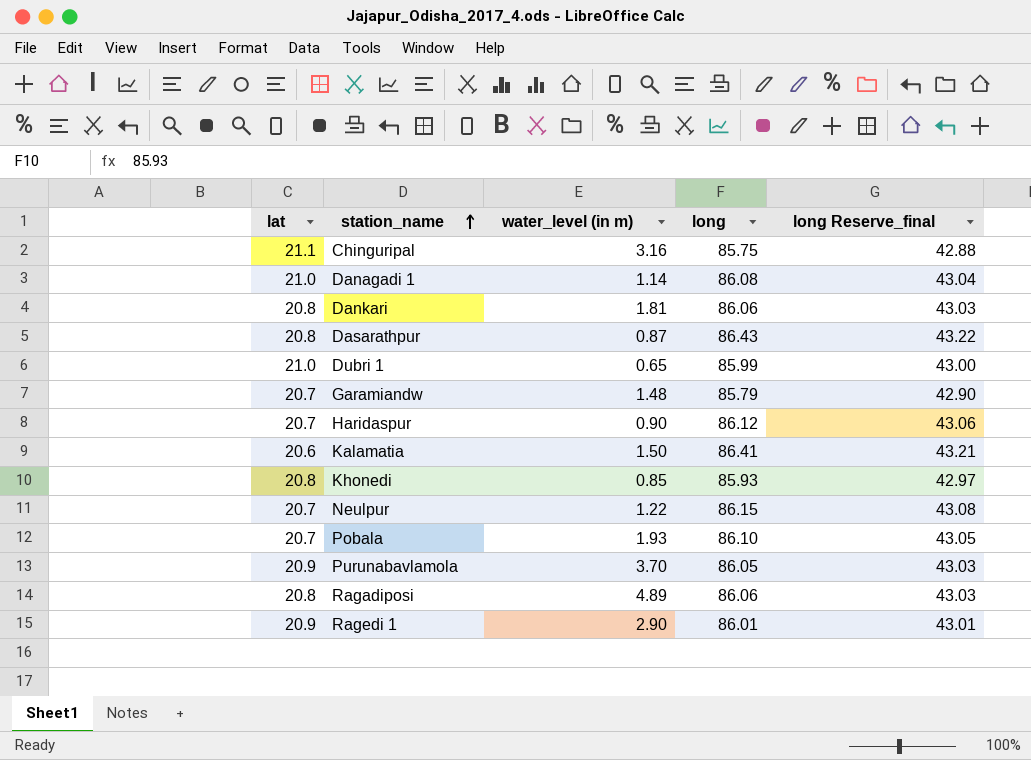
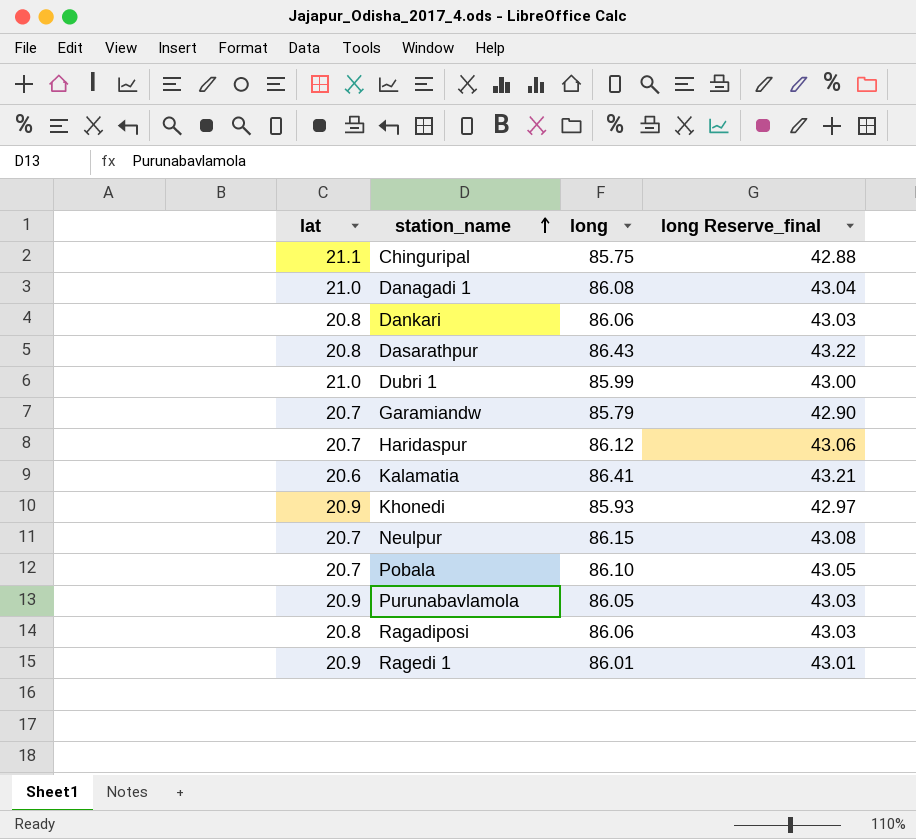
column water_level (in m) | position: 3 -> none
Khonedi | lat: 20.8 -> 20.9

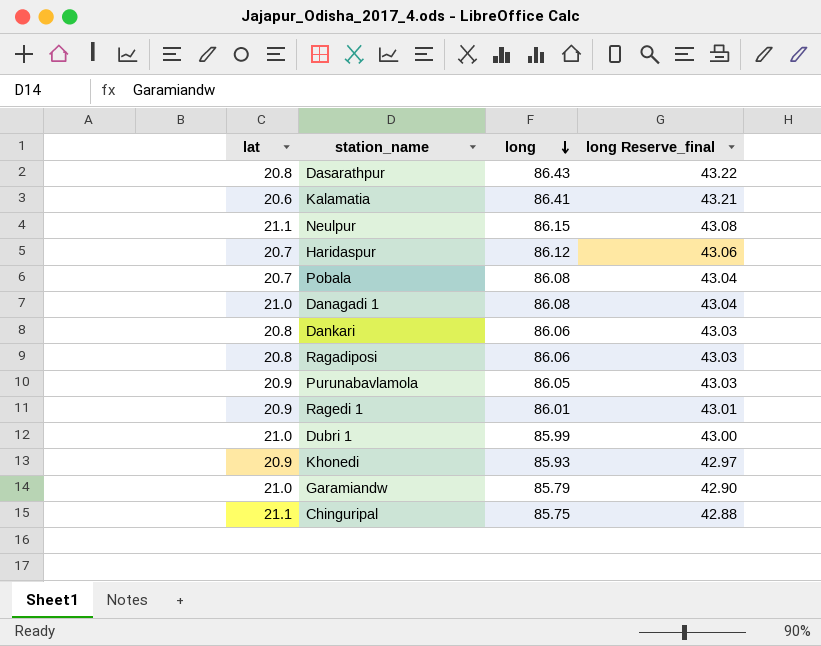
row order: station_name ascending -> long descending
Neulpur | lat: 20.7 -> 21.1
Pobala | long: 86.10 -> 86.08
Pobala | long Reserve_final: 43.05 -> 43.04
Garamiandw | lat: 20.7 -> 21.0

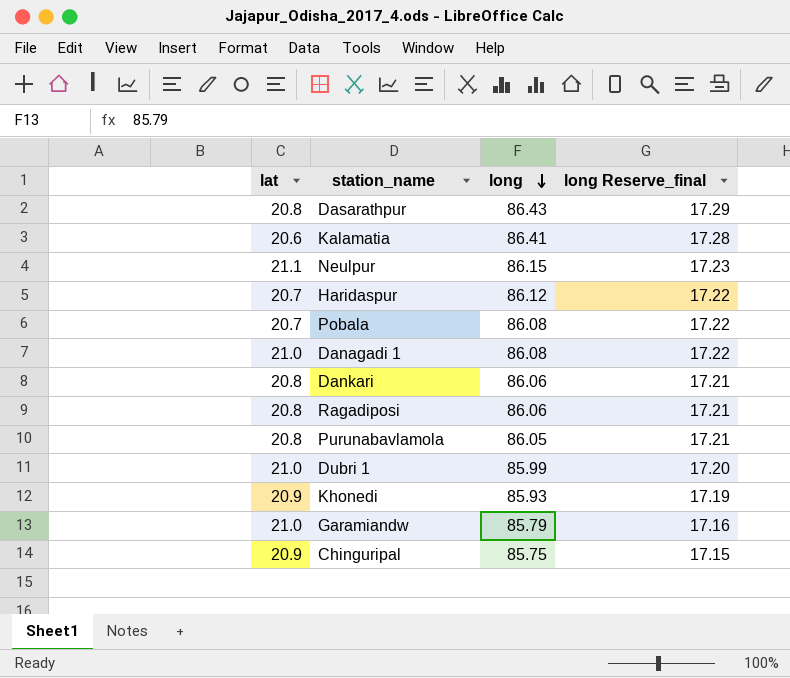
column long Reserve_final | formula: [long] * 0.5 -> [long] * 0.2
row Ragedi 1: 20.9 | 86.01 | 43.01 -> none
Purunabavlamola | lat: 20.9 -> 20.8
Chinguripal | lat: 21.1 -> 20.9

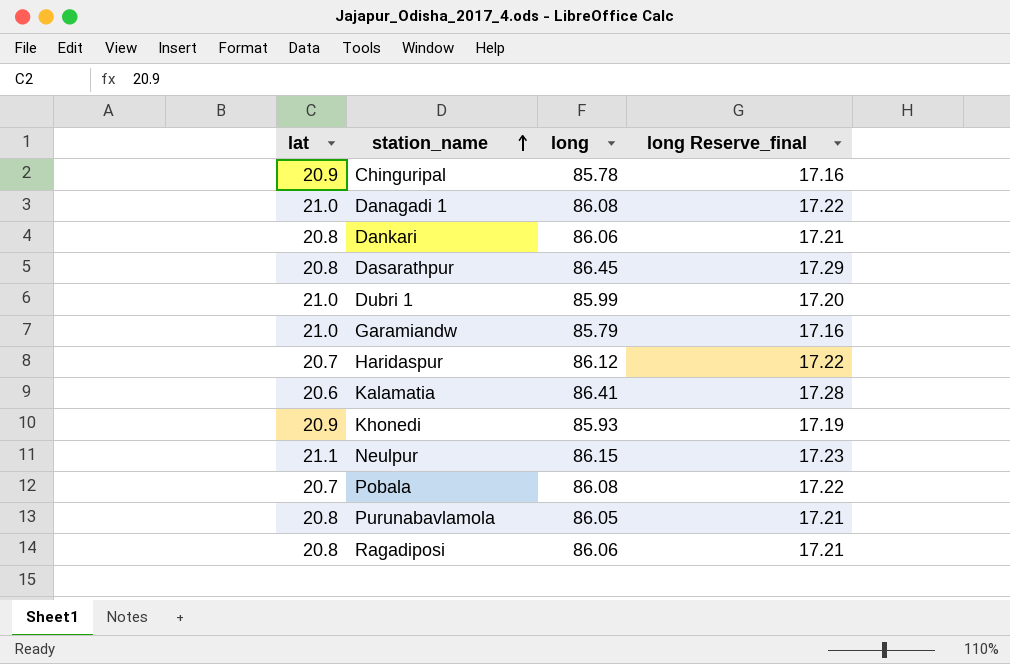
row order: long descending -> station_name ascending
Chinguripal | long: 85.75 -> 85.78
Chinguripal | long Reserve_final: 17.15 -> 17.16
Dasarathpur | long: 86.43 -> 86.45

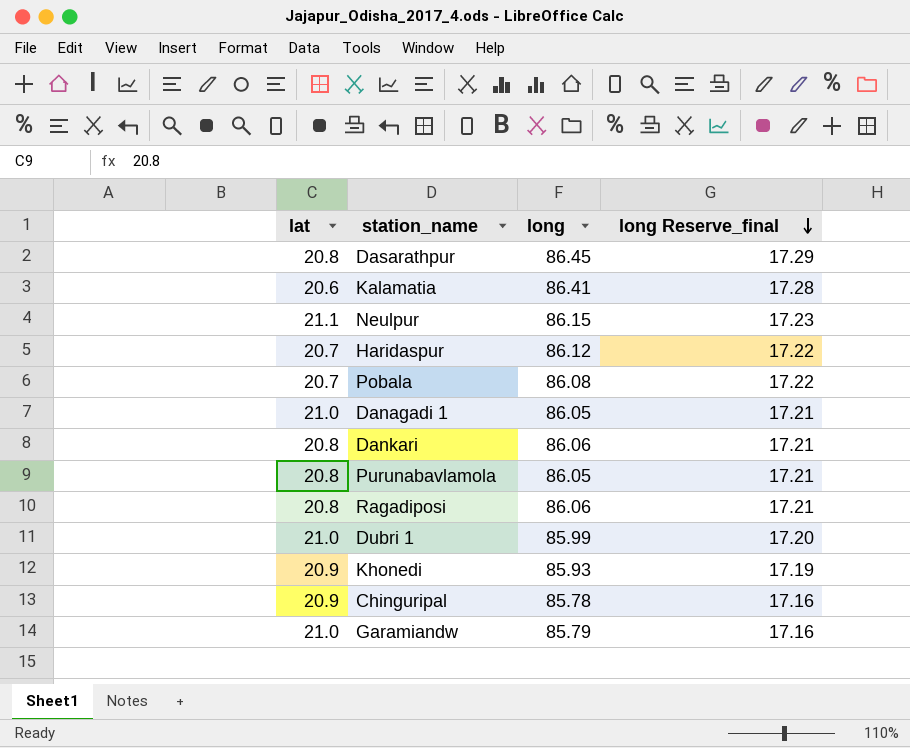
row order: station_name ascending -> long Reserve_final descending
Danagadi 1 | long: 86.08 -> 86.05
Danagadi 1 | long Reserve_final: 17.22 -> 17.21

